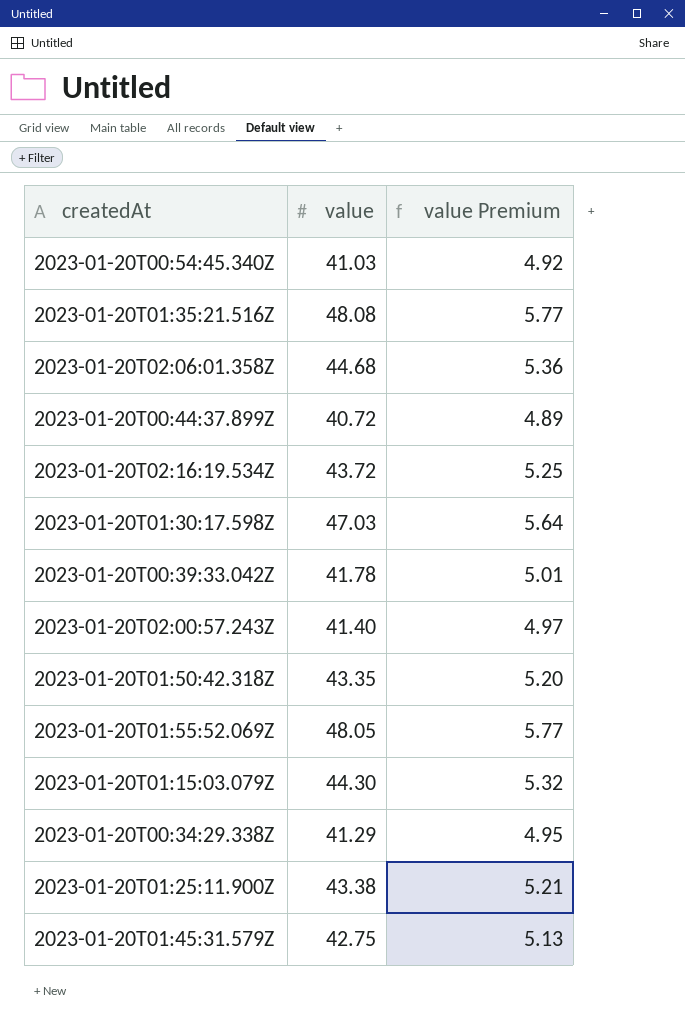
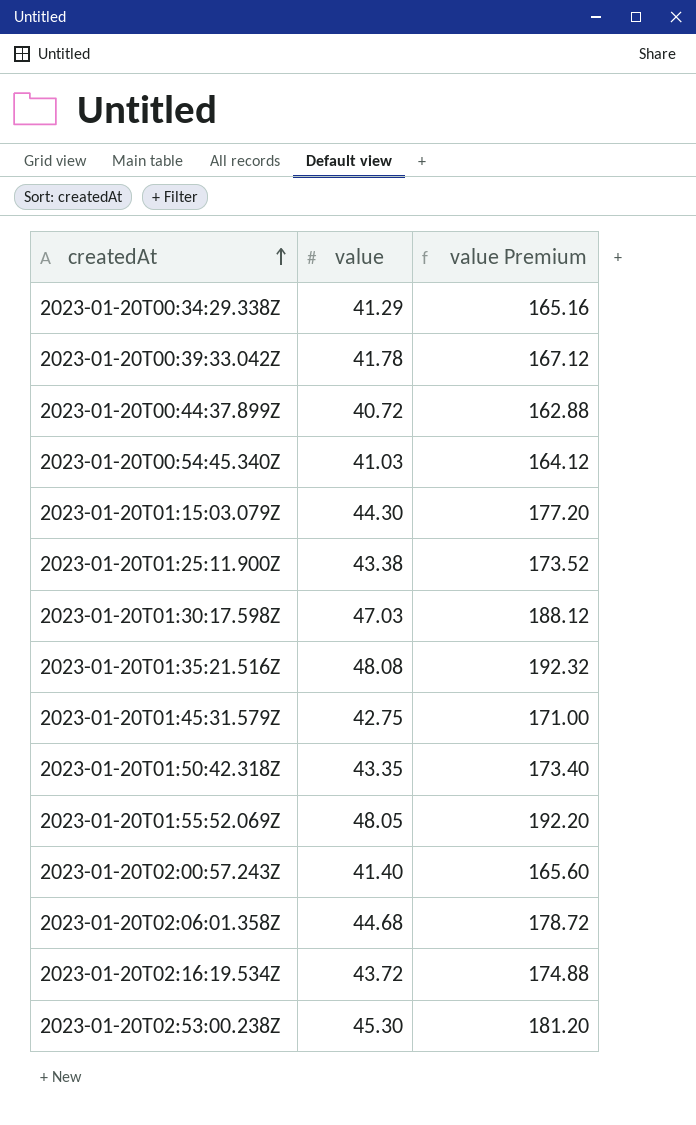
row order: none -> createdAt ascending
column value Premium | formula: [value] * 0.12 -> [value] * 4
row 2023-01-20T02:53:00.238Z: none -> 45.30 | 181.20

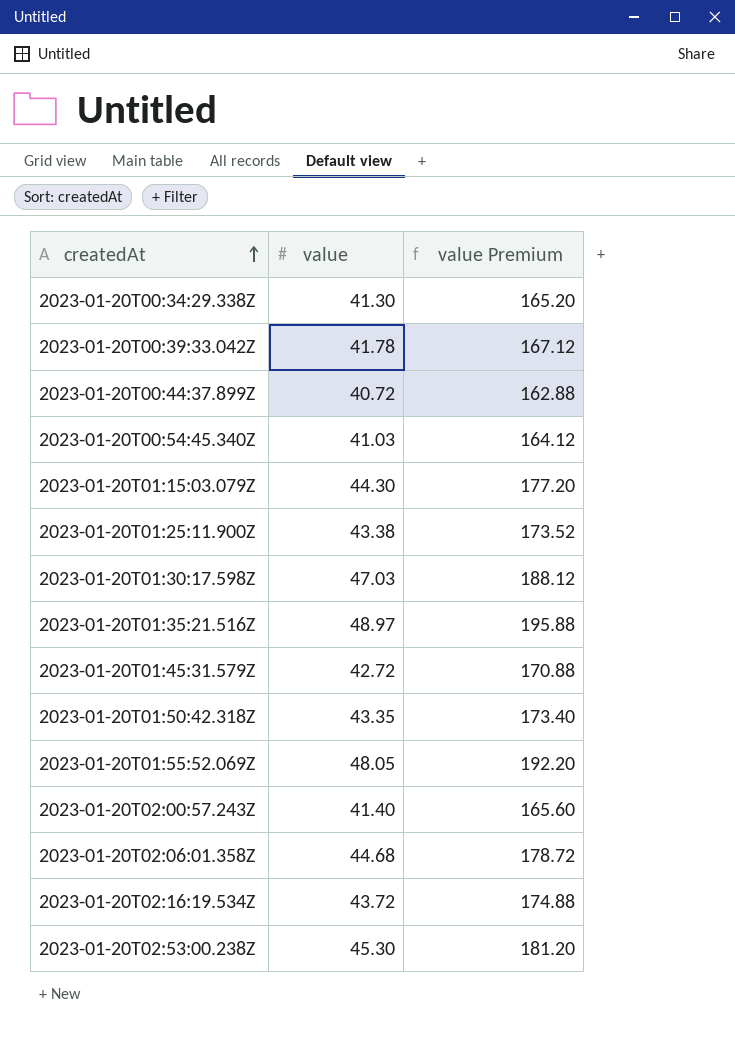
2023-01-20T00:34:29.338Z | value: 41.29 -> 41.30
2023-01-20T00:34:29.338Z | value Premium: 165.16 -> 165.20
2023-01-20T01:35:21.516Z | value: 48.08 -> 48.97
2023-01-20T01:35:21.516Z | value Premium: 192.32 -> 195.88
2023-01-20T01:45:31.579Z | value: 42.75 -> 42.72
2023-01-20T01:45:31.579Z | value Premium: 171.00 -> 170.88

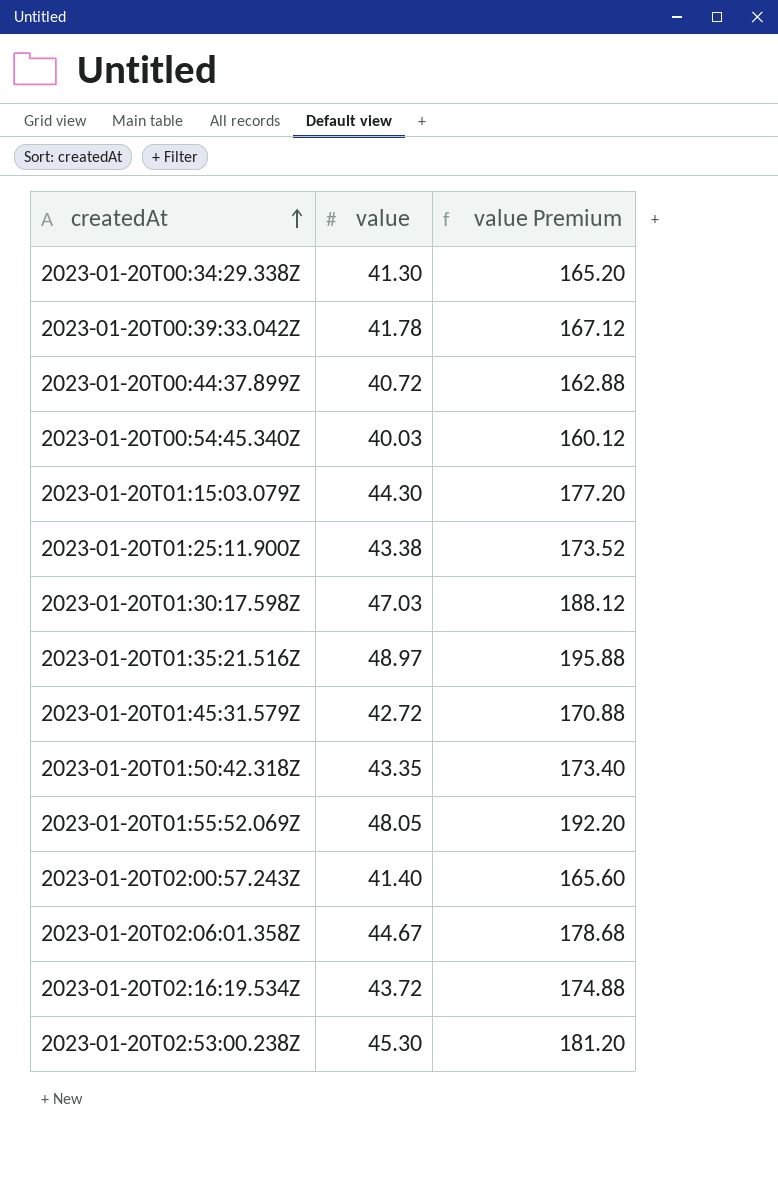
2023-01-20T00:54:45.340Z | value: 41.03 -> 40.03
2023-01-20T00:54:45.340Z | value Premium: 164.12 -> 160.12
2023-01-20T02:06:01.358Z | value: 44.68 -> 44.67
2023-01-20T02:06:01.358Z | value Premium: 178.72 -> 178.68

